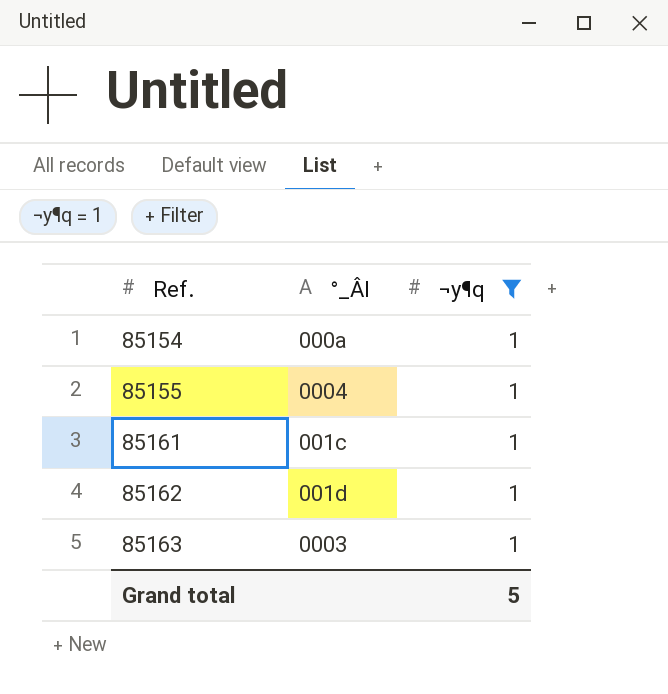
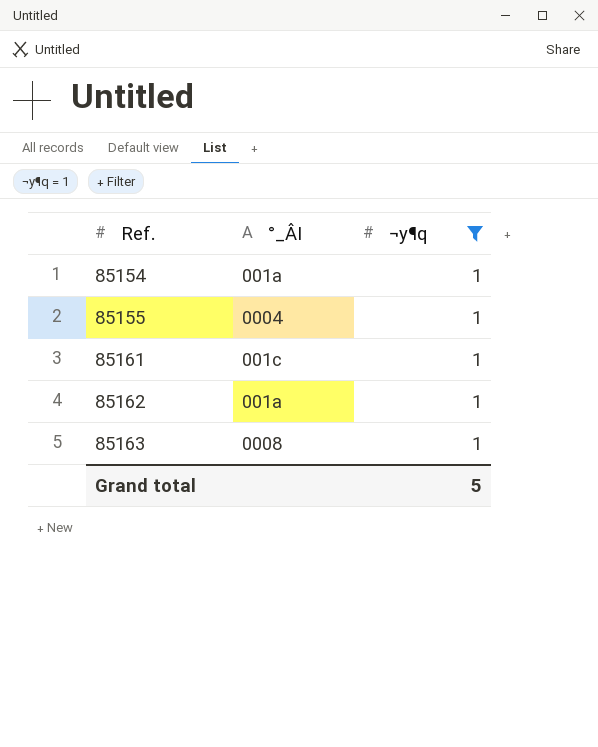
85154 | °_ÂI: 000a -> 001a
85162 | °_ÂI: 001d -> 001a
85163 | °_ÂI: 0003 -> 0008

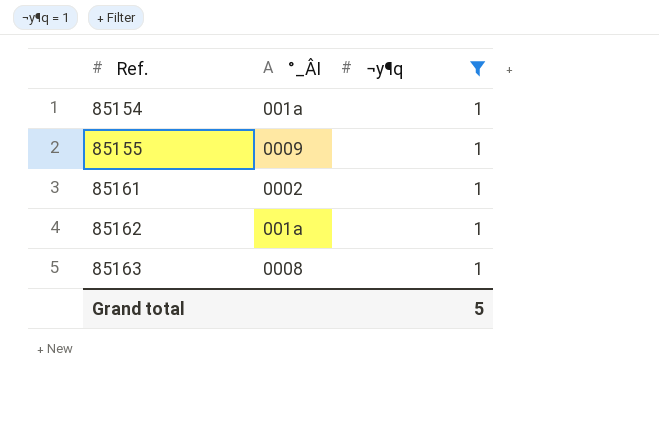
85155 | °_ÂI: 0004 -> 0009
85161 | °_ÂI: 001c -> 0002

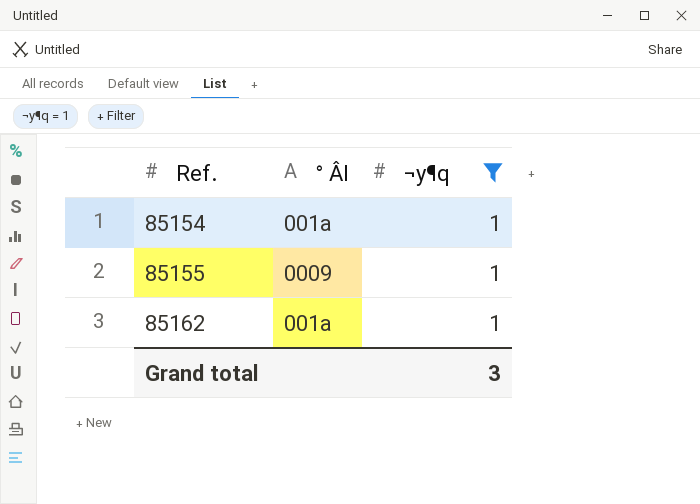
column name: °_ÂI -> ° ÂI
row 85161: 0002 | 1 -> none
row 85163: 0008 | 1 -> none
Grand total | ¬y¶q: 5 -> 3

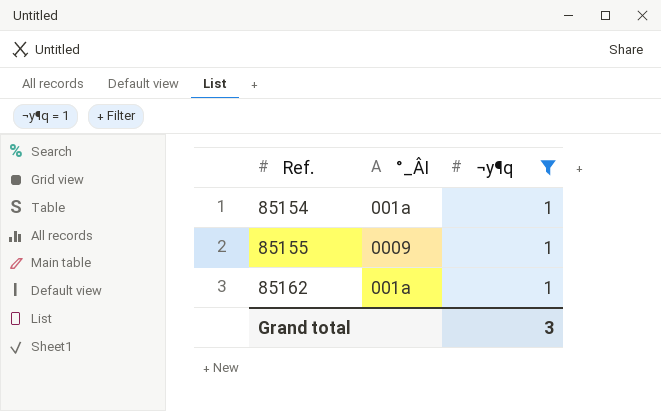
column name: ° ÂI -> °_ÂI

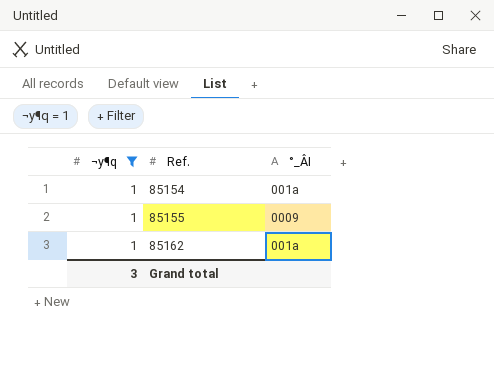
column ¬y¶q | position: 3 -> 1

